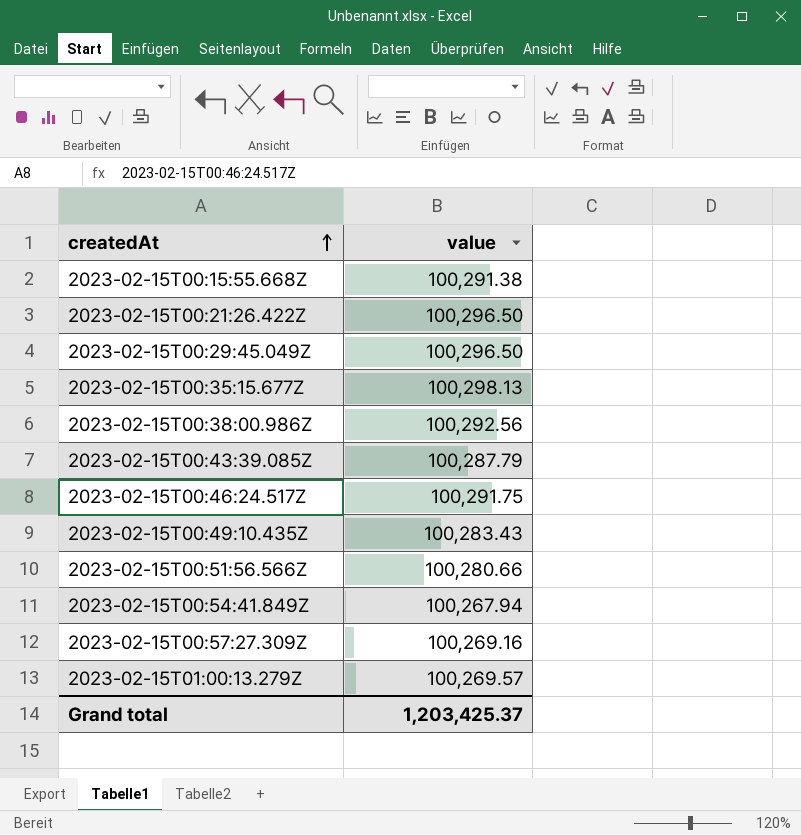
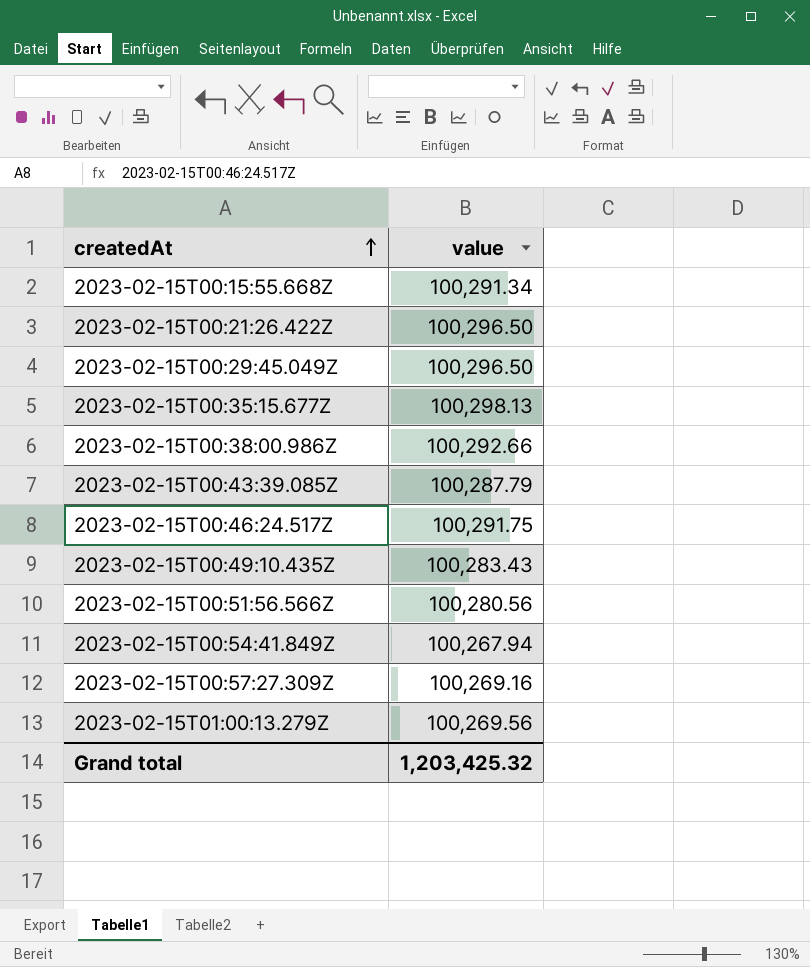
2023-02-15T00:15:55.668Z | value: 100,291.38 -> 100,291.34
2023-02-15T00:38:00.986Z | value: 100,292.56 -> 100,292.66
2023-02-15T00:51:56.566Z | value: 100,280.66 -> 100,280.56
2023-02-15T01:00:13.279Z | value: 100,269.57 -> 100,269.56
Grand total | value: 1,203,425.37 -> 1,203,425.32

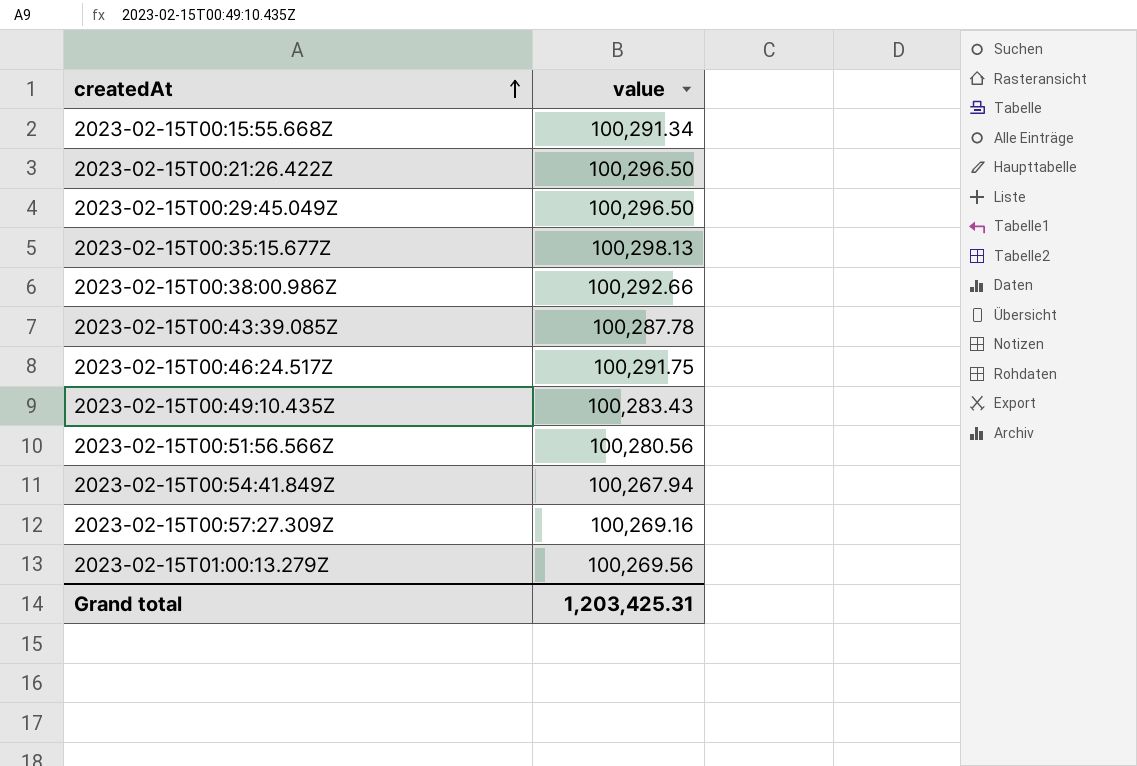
2023-02-15T00:43:39.085Z | value: 100,287.79 -> 100,287.78
Grand total | value: 1,203,425.32 -> 1,203,425.31

